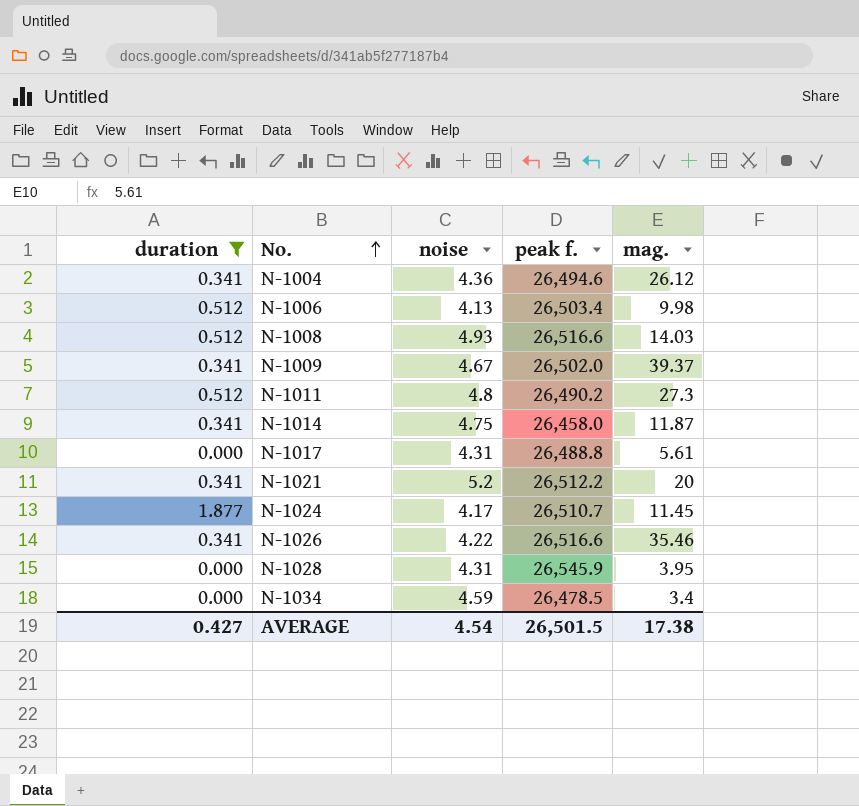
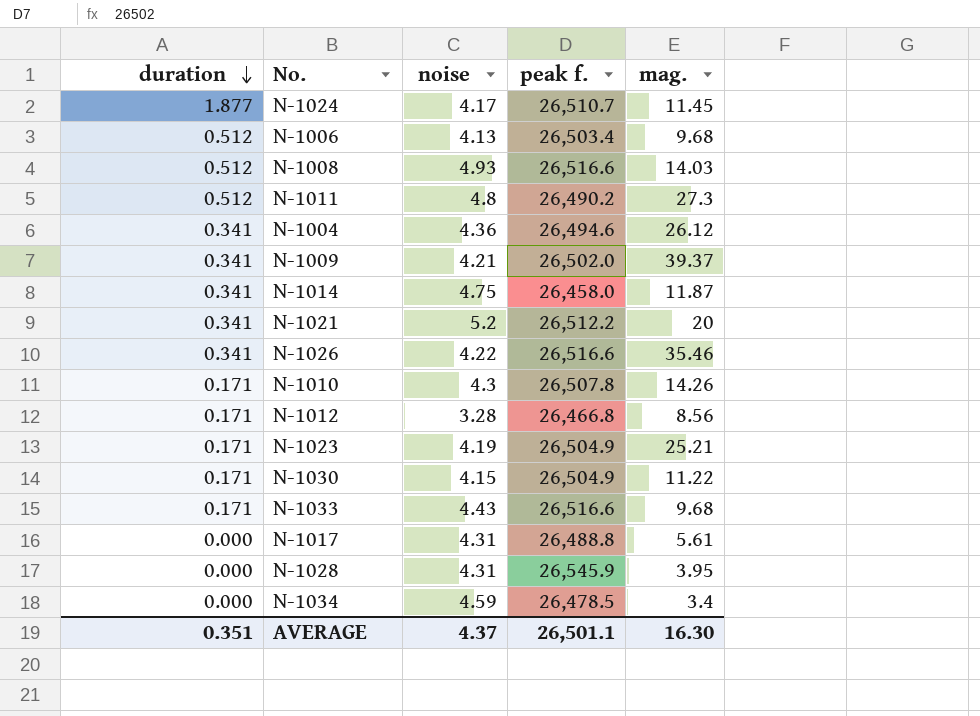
filter: duration != 0.171 -> none
row order: No. ascending -> duration descending
N-1006 | mag.: 9.98 -> 9.68
N-1009 | noise: 4.67 -> 4.21
AVERAGE | duration: 0.427 -> 0.351
AVERAGE | noise: 4.54 -> 4.37
AVERAGE | peak f.: 26,501.5 -> 26,501.1
AVERAGE | mag.: 17.38 -> 16.30

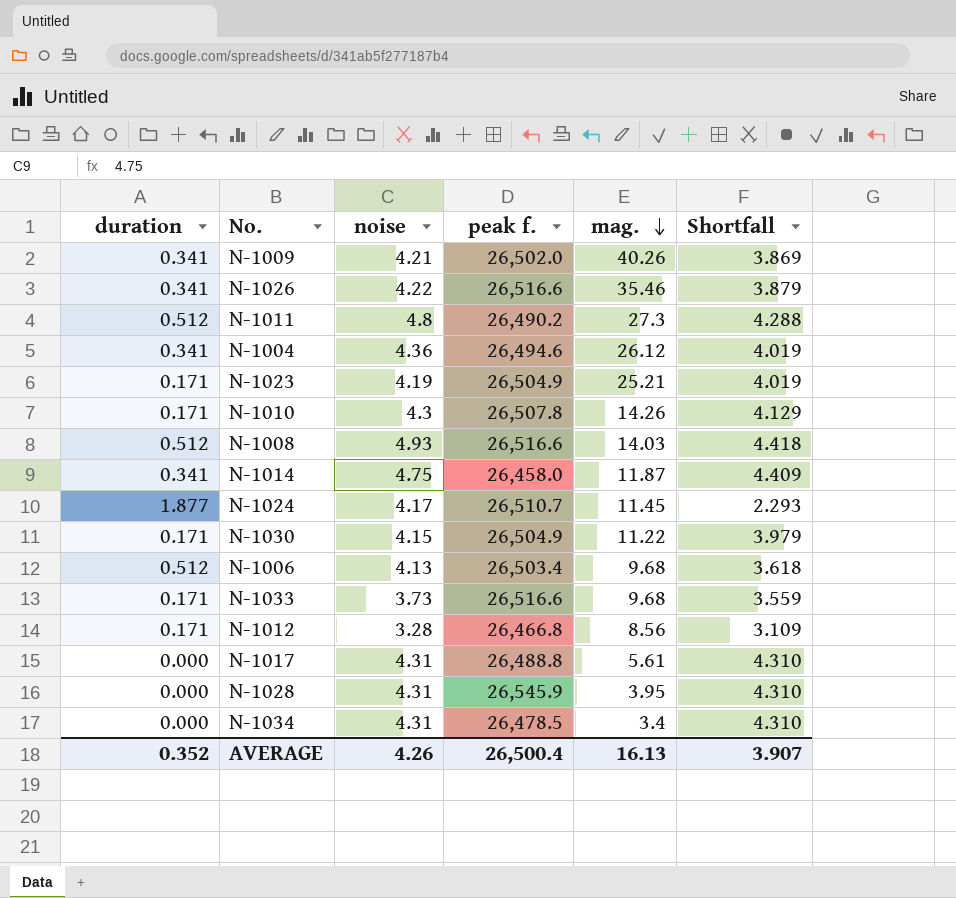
row order: duration descending -> mag. descending
column Shortfall | formula: none -> [noise] - [duration]
row N-1021: 0.341 | 5.2 | 26,512.2 | 20 -> none
N-1009 | mag.: 39.37 -> 40.26
N-1033 | noise: 4.43 -> 3.73
N-1034 | noise: 4.59 -> 4.31
AVERAGE | duration: 0.351 -> 0.352
AVERAGE | noise: 4.37 -> 4.26
AVERAGE | peak f.: 26,501.1 -> 26,500.4
AVERAGE | mag.: 16.30 -> 16.13

